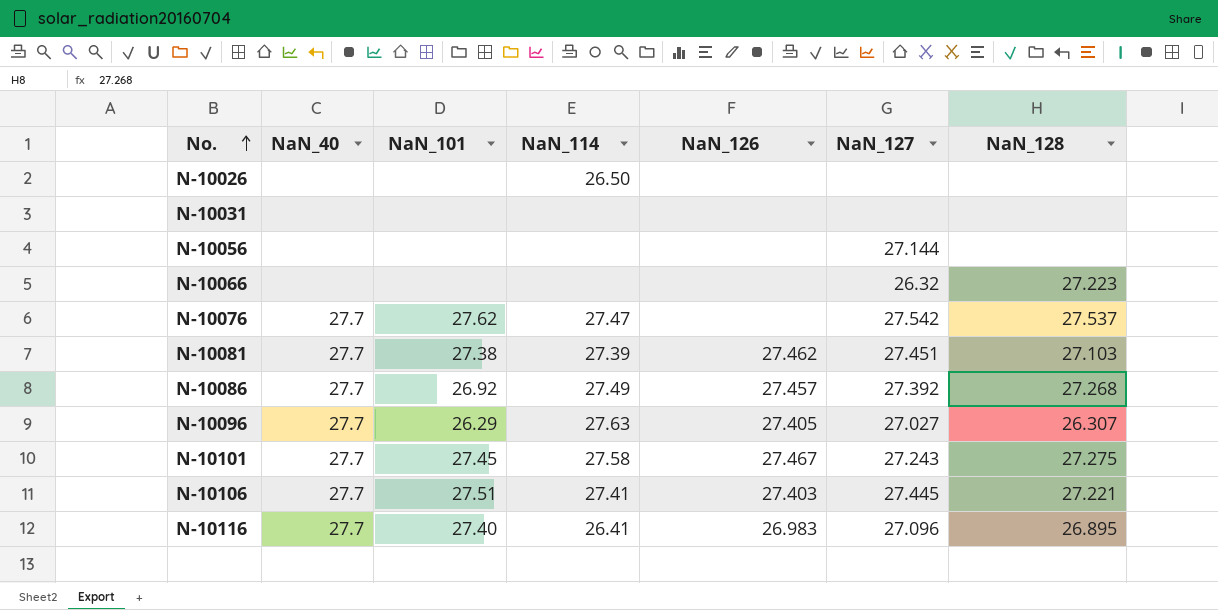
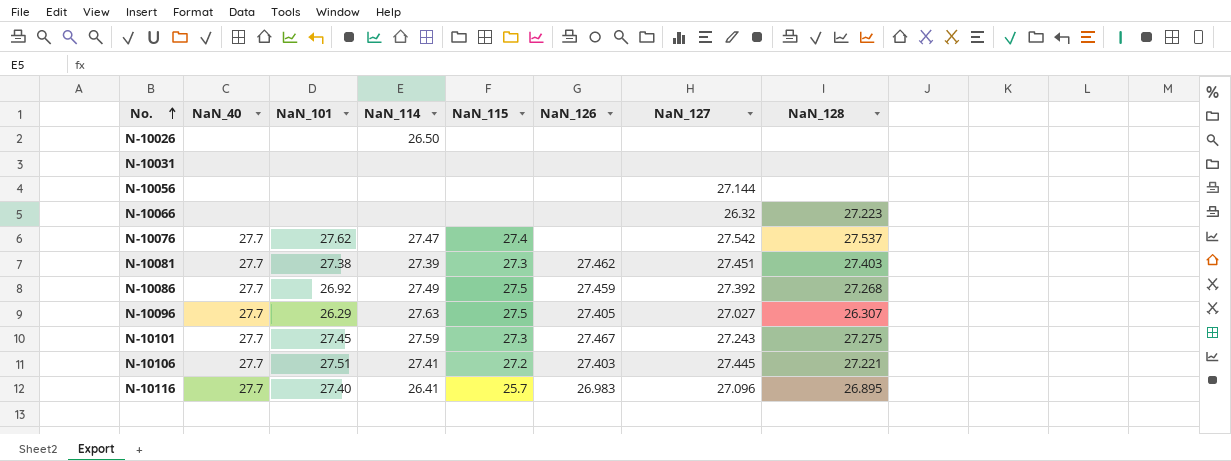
column NaN_115 | position: none -> 5
N-10081 | NaN_128: 27.103 -> 27.403
N-10086 | NaN_126: 27.457 -> 27.459
N-10101 | NaN_114: 27.58 -> 27.59

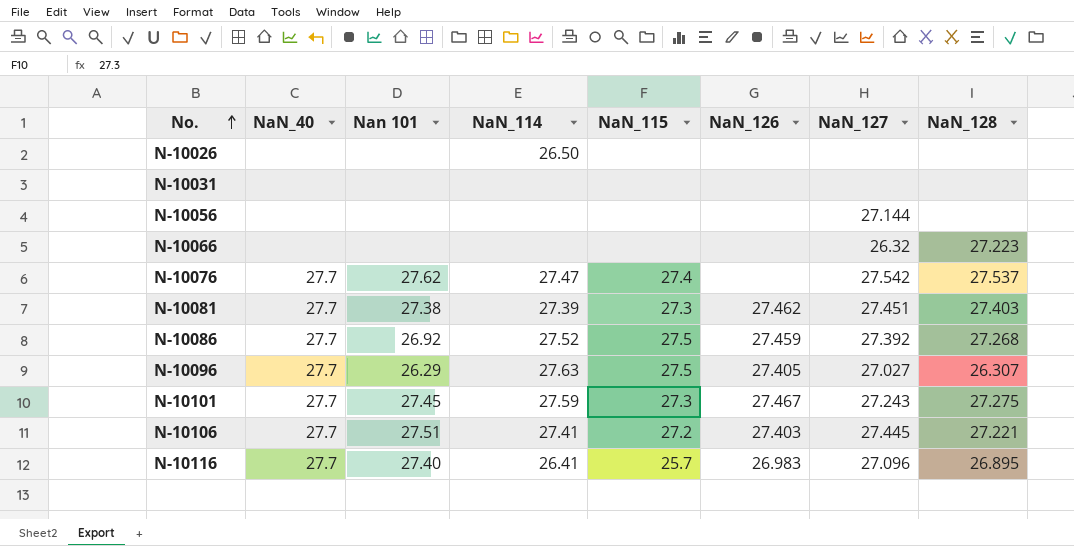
column name: NaN_101 -> Nan 101
N-10086 | NaN_114: 27.49 -> 27.52

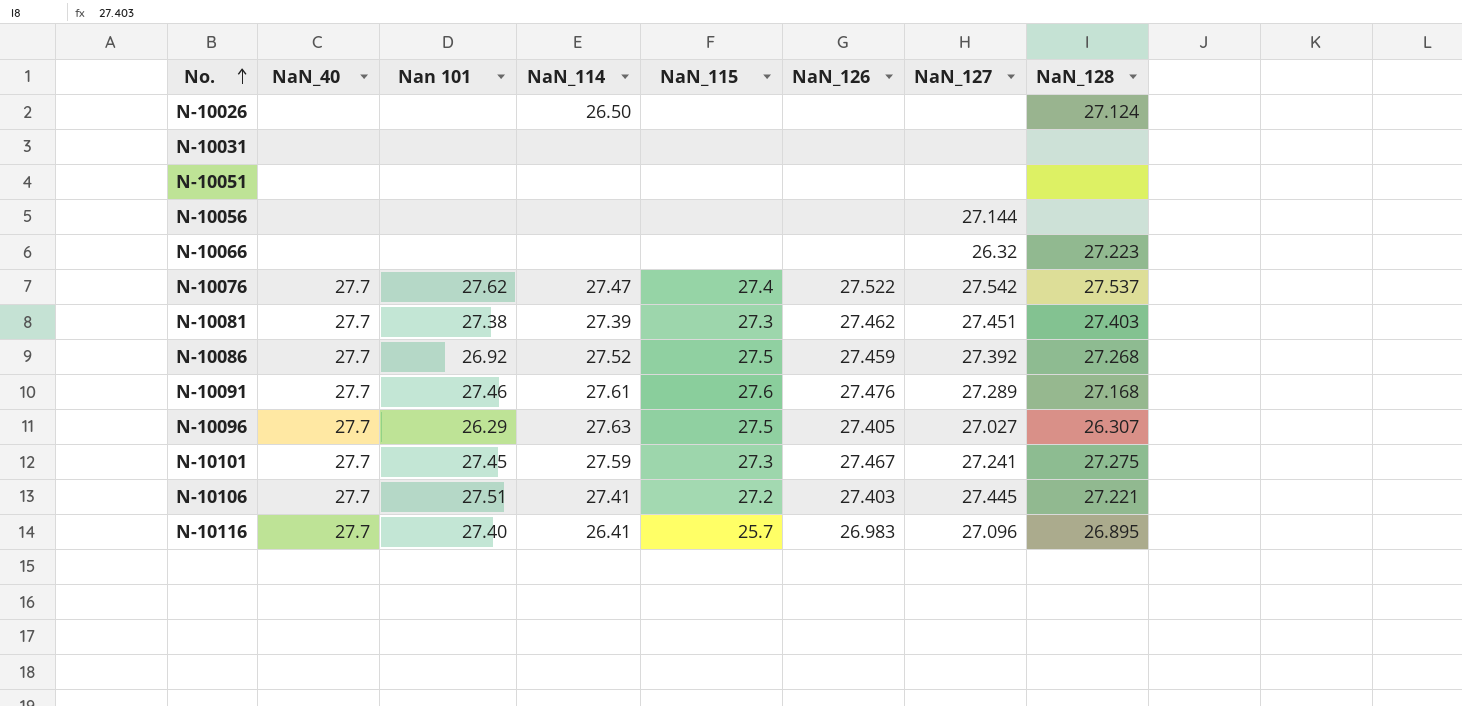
N-10026 | NaN_128: none -> 27.124
row N-10051: none -> none | none | none | none | none | none | none
N-10076 | NaN_126: none -> 27.522
row N-10091: none -> 27.7 | 27.46 | 27.61 | 27.6 | 27.476 | 27.289 | 27.168
N-10101 | NaN_127: 27.243 -> 27.241

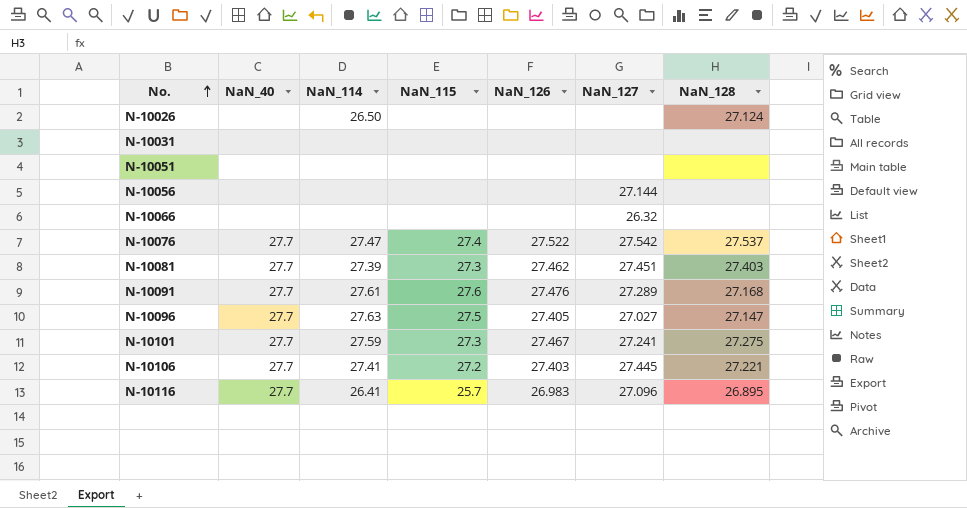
column Nan 101 | position: 3 -> none
row N-10086: 27.7 | 26.92 | 27.52 | 27.5 | 27.459 | 27.392 | 27.268 -> none
N-10066 | NaN_128: 27.223 -> none
N-10096 | NaN_128: 26.307 -> 27.147

